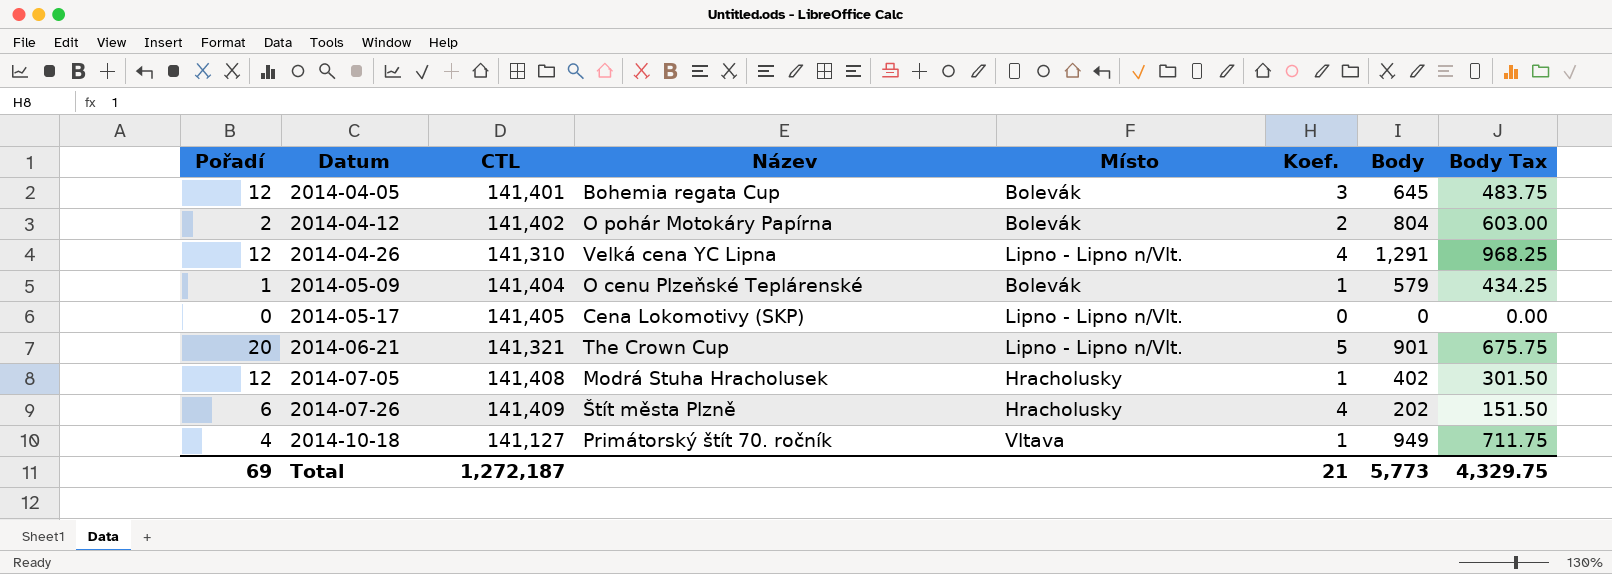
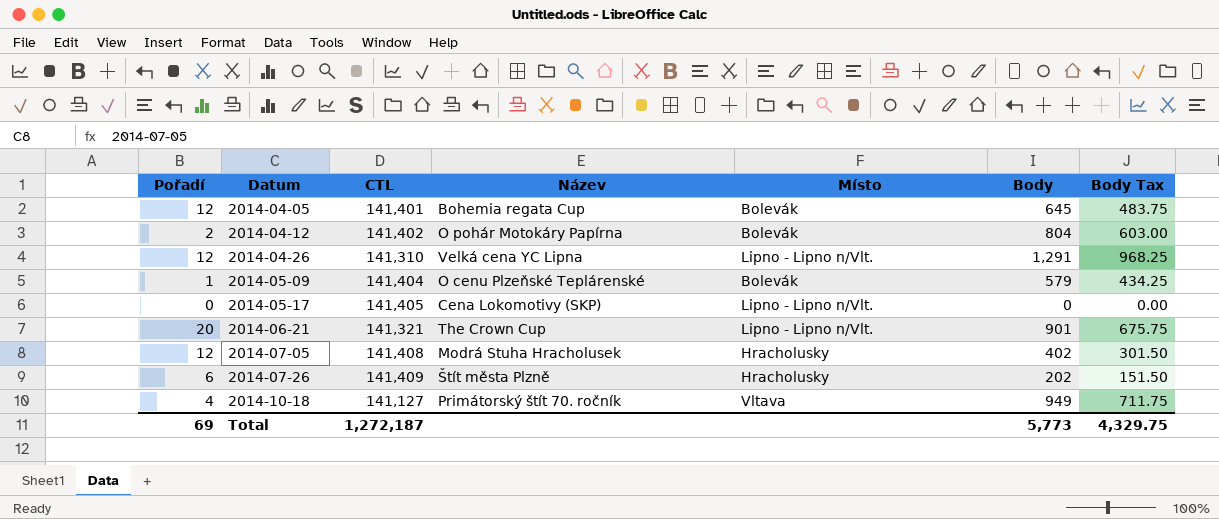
column Koef. | position: 6 -> none

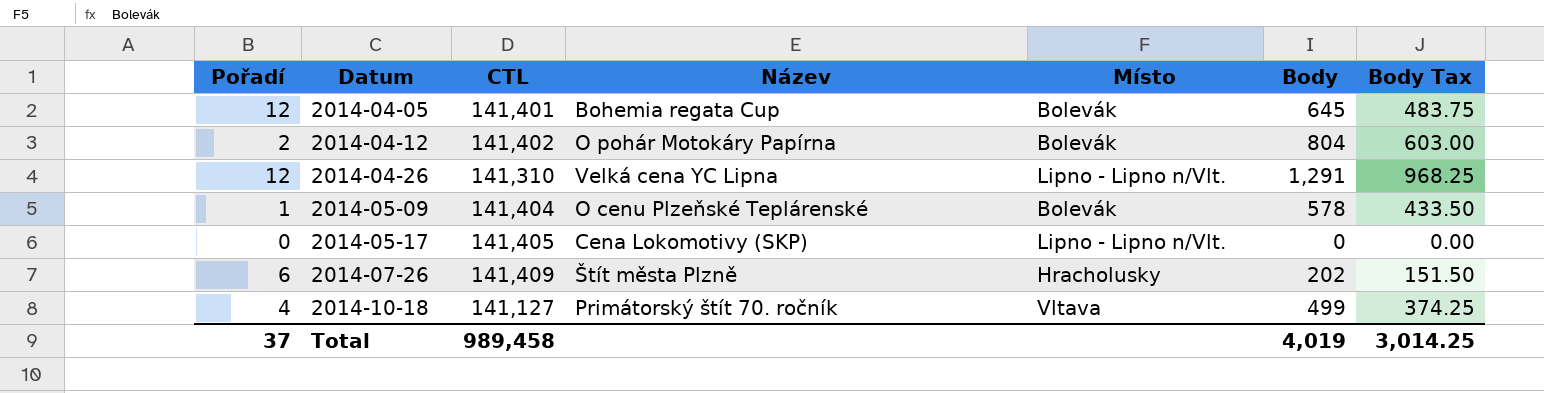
row 2014-06-21: 20 | 141,321 | The Crown Cup | Lipno - Lipno n/Vlt. | 901 | 675.75 -> none
row 2014-07-05: 12 | 141,408 | Modrá Stuha Hracholusek | Hracholusky | 402 | 301.50 -> none
2014-05-09 | Body: 579 -> 578
2014-05-09 | Body Tax: 434.25 -> 433.50
2014-10-18 | Body: 949 -> 499
2014-10-18 | Body Tax: 711.75 -> 374.25
Total | Pořadí: 69 -> 37
Total | CTL: 1,272,187 -> 989,458
Total | Body: 5,773 -> 4,019
Total | Body Tax: 4,329.75 -> 3,014.25

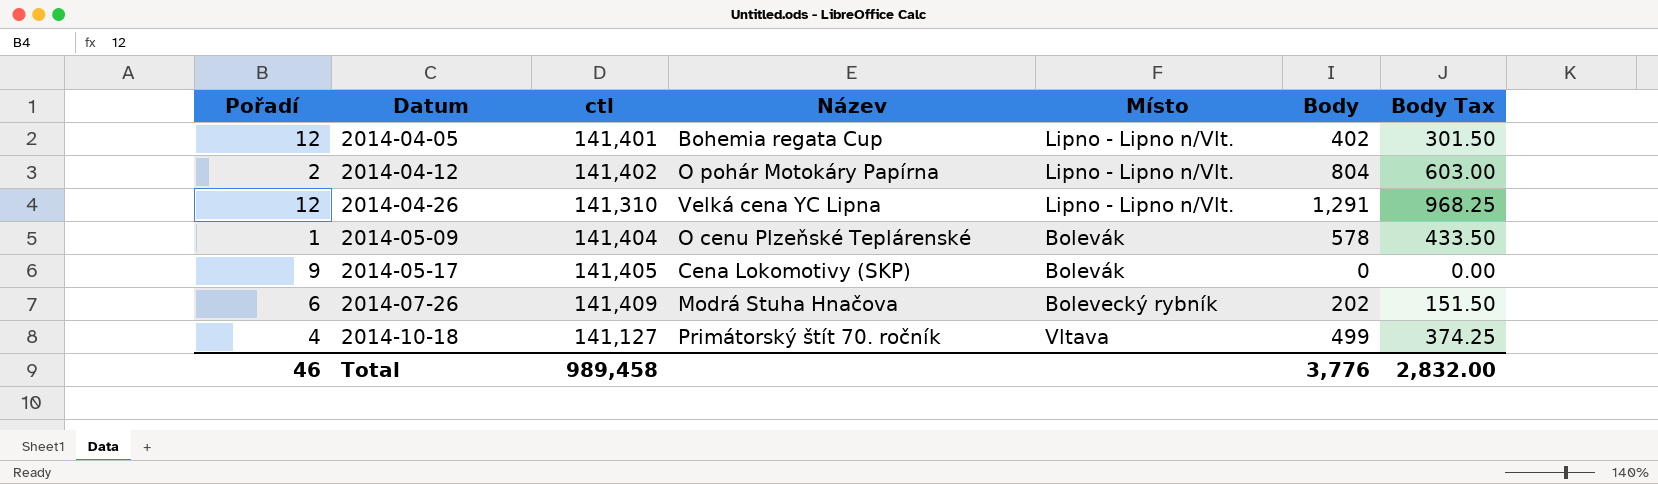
column name: CTL -> ctl
2014-04-05 | Místo: Bolevák -> Lipno - Lipno n/Vlt.
2014-04-05 | Body: 645 -> 402
2014-04-05 | Body Tax: 483.75 -> 301.50
2014-04-12 | Místo: Bolevák -> Lipno - Lipno n/Vlt.
2014-05-17 | Pořadí: 0 -> 9
2014-05-17 | Místo: Lipno - Lipno n/Vlt. -> Bolevák
2014-07-26 | Název: Štít města Plzně -> Modrá Stuha Hnačova
2014-07-26 | Místo: Hracholusky -> Bolevecký rybník
Total | Pořadí: 37 -> 46
Total | Body: 4,019 -> 3,776
Total | Body Tax: 3,014.25 -> 2,832.00

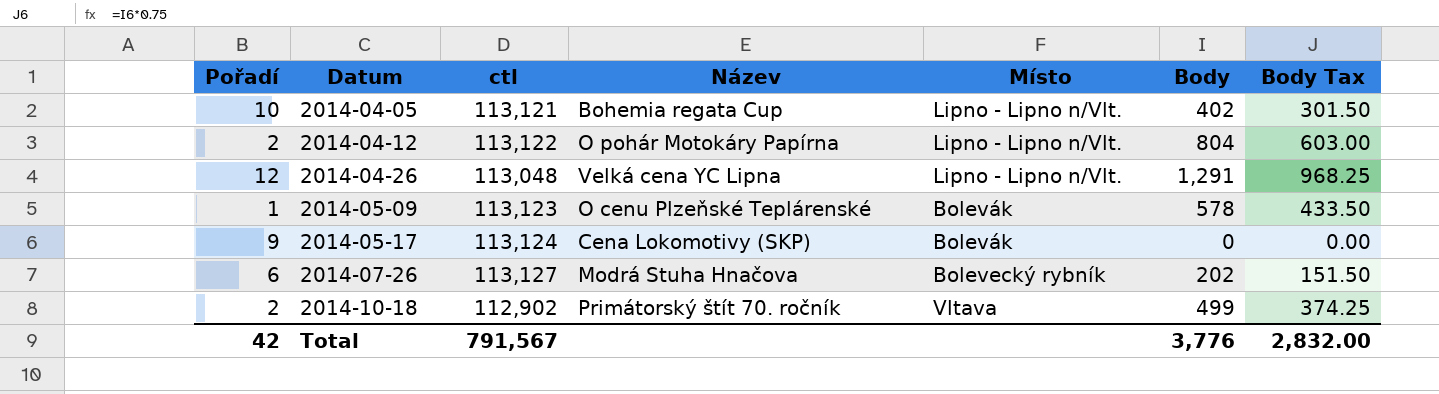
2014-04-05 | Pořadí: 12 -> 10
2014-04-05 | ctl: 141,401 -> 113,121
2014-04-12 | ctl: 141,402 -> 113,122
2014-04-26 | ctl: 141,310 -> 113,048
2014-05-09 | ctl: 141,404 -> 113,123
2014-05-17 | ctl: 141,405 -> 113,124
2014-07-26 | ctl: 141,409 -> 113,127
2014-10-18 | Pořadí: 4 -> 2
2014-10-18 | ctl: 141,127 -> 112,902
Total | Pořadí: 46 -> 42
Total | ctl: 989,458 -> 791,567

